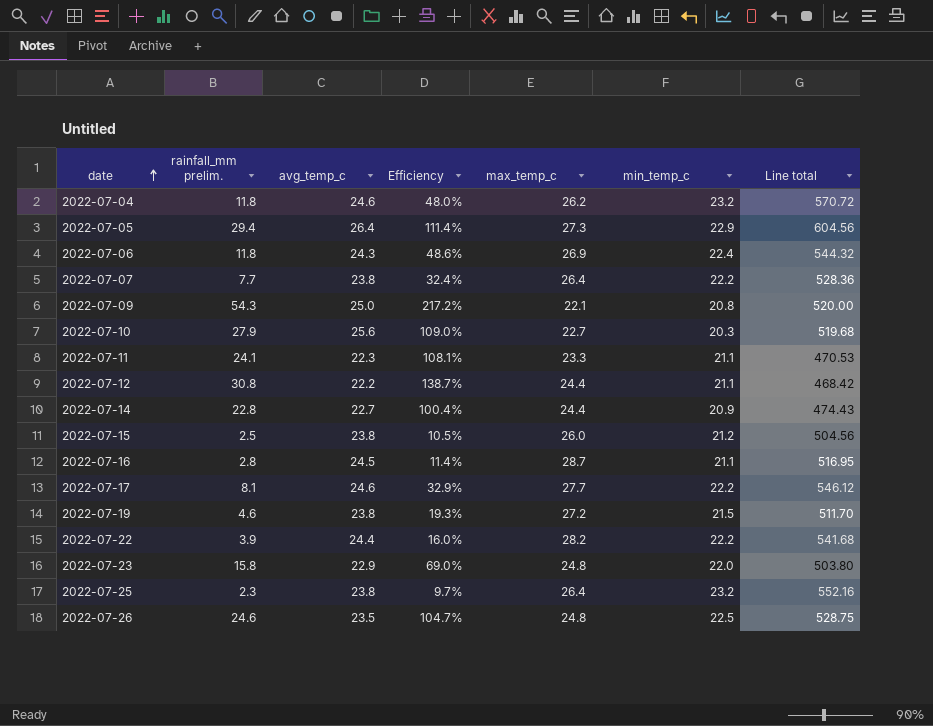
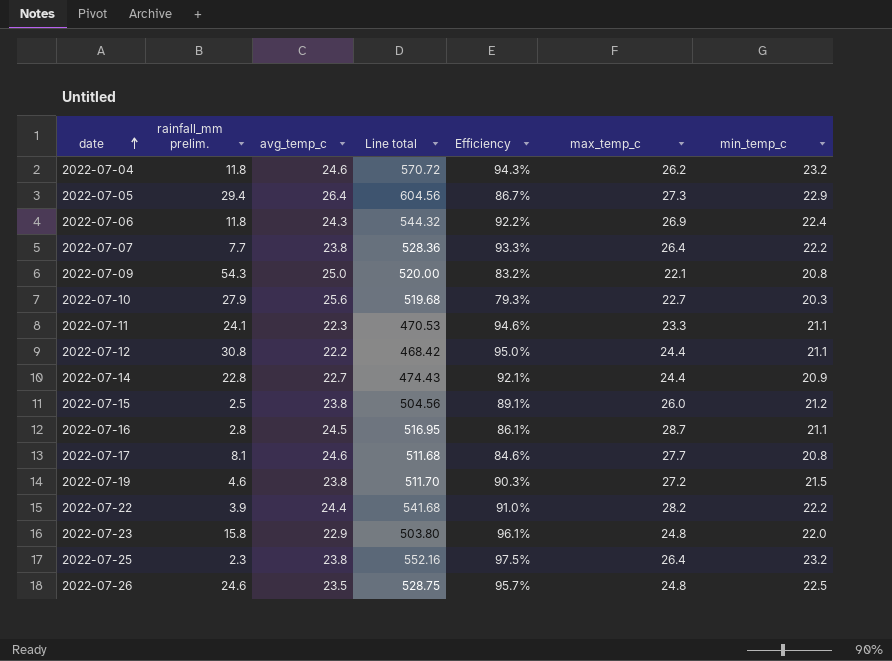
column Line total | position: 7 -> 4
column Efficiency | formula: [rainfall_mm prelim.] / [avg_temp_c] -> [min_temp_c] / [avg_temp_c]
2022-07-17 | Line total: 546.12 -> 511.68
2022-07-17 | min_temp_c: 22.2 -> 20.8

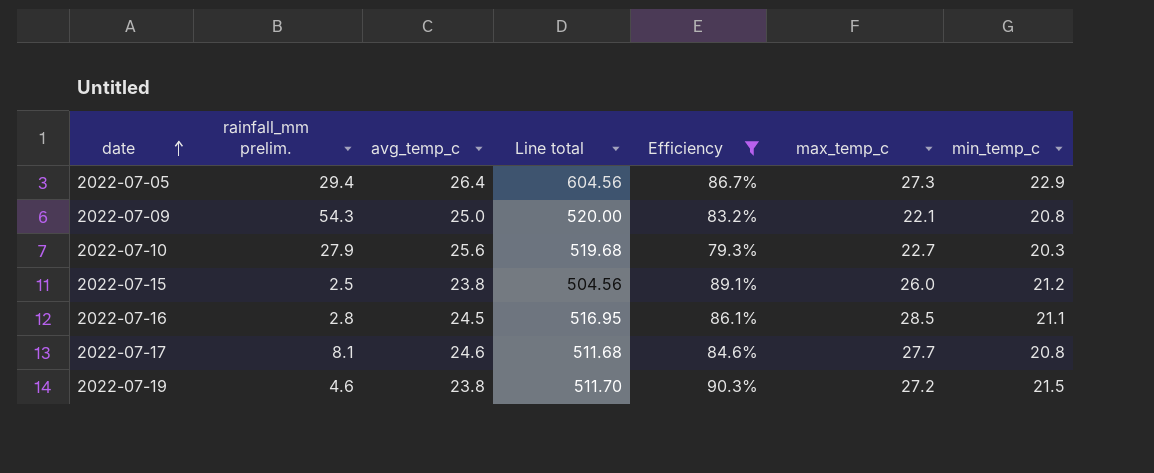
filter: none -> Efficiency <= 90.3%
2022-07-16 | max_temp_c: 28.7 -> 28.5

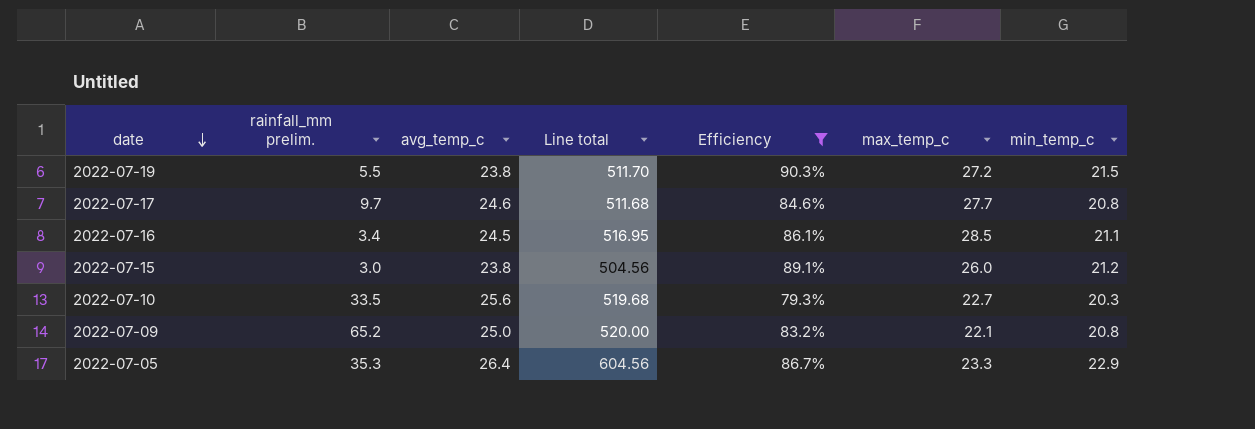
row order: date ascending -> date descending
2022-07-19 | rainfall_mm prelim.: 4.6 -> 5.5
2022-07-17 | rainfall_mm prelim.: 8.1 -> 9.7
2022-07-16 | rainfall_mm prelim.: 2.8 -> 3.4
2022-07-15 | rainfall_mm prelim.: 2.5 -> 3.0
2022-07-10 | rainfall_mm prelim.: 27.9 -> 33.5
2022-07-09 | rainfall_mm prelim.: 54.3 -> 65.2
2022-07-05 | rainfall_mm prelim.: 29.4 -> 35.3
2022-07-05 | max_temp_c: 27.3 -> 23.3

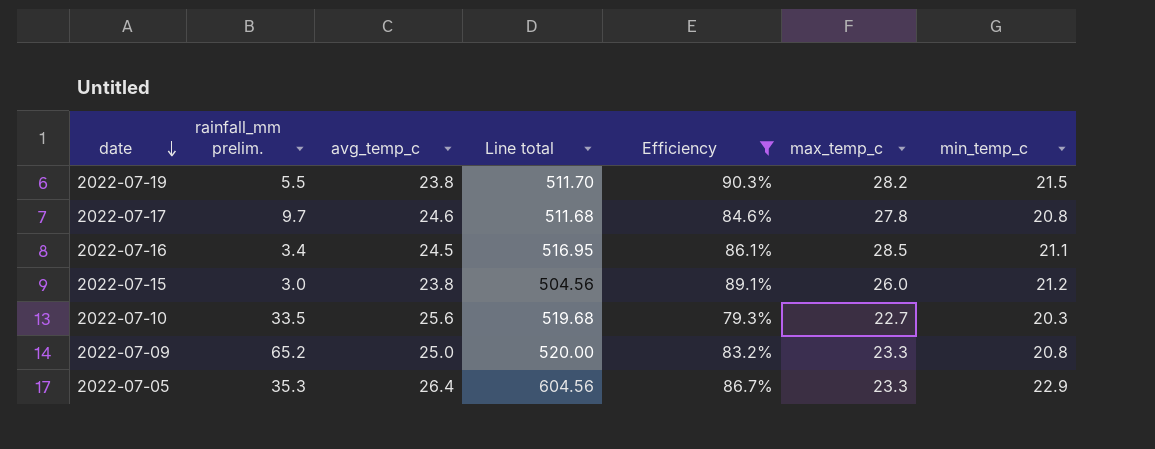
2022-07-19 | max_temp_c: 27.2 -> 28.2
2022-07-17 | max_temp_c: 27.7 -> 27.8
2022-07-09 | max_temp_c: 22.1 -> 23.3

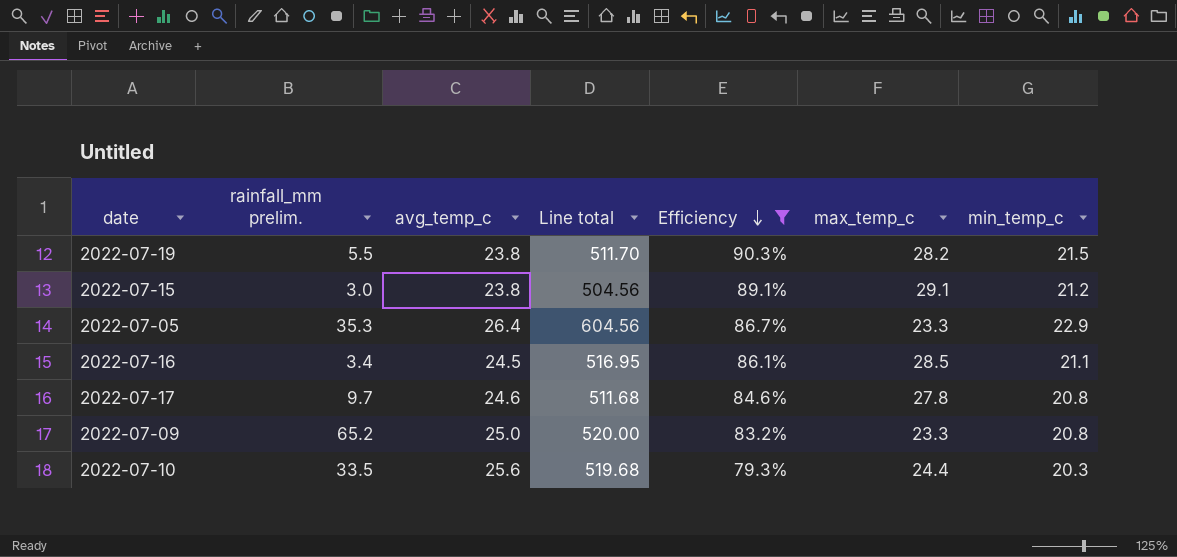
row order: date descending -> Efficiency descending
2022-07-15 | max_temp_c: 26.0 -> 29.1
2022-07-10 | max_temp_c: 22.7 -> 24.4

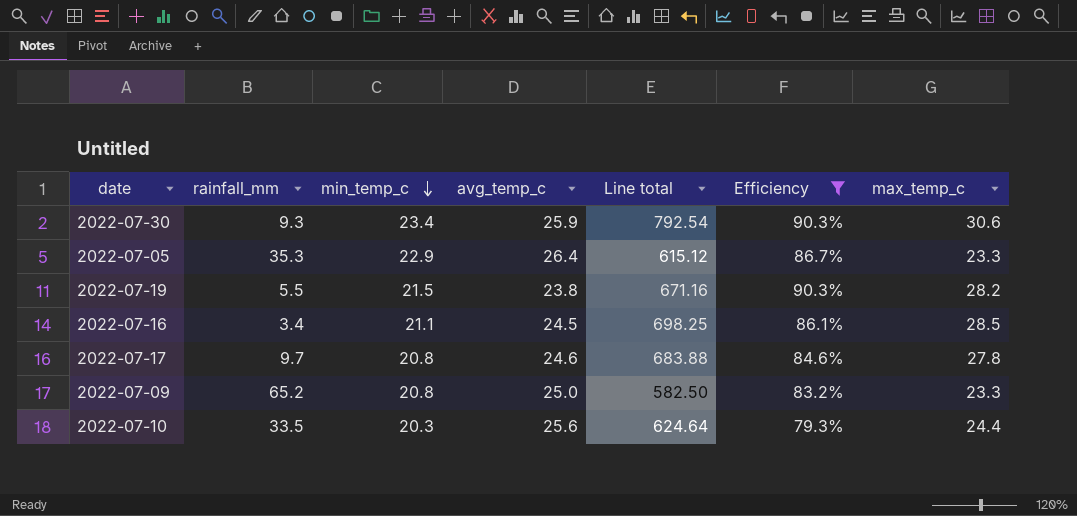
row order: Efficiency descending -> min_temp_c descending
column name: rainfall_mm prelim. -> rainfall_mm
column min_temp_c | position: 7 -> 3
column Line total | formula: [avg_temp_c] * [min_temp_c] -> [avg_temp_c] * [max_temp_c]
row 2022-07-15: 3.0 | 23.8 | 504.56 | 89.1% | 29.1 | 21.2 -> none
row 2022-07-30: none -> 9.3 | 23.4 | 25.9 | 792.54 | 90.3% | 30.6

